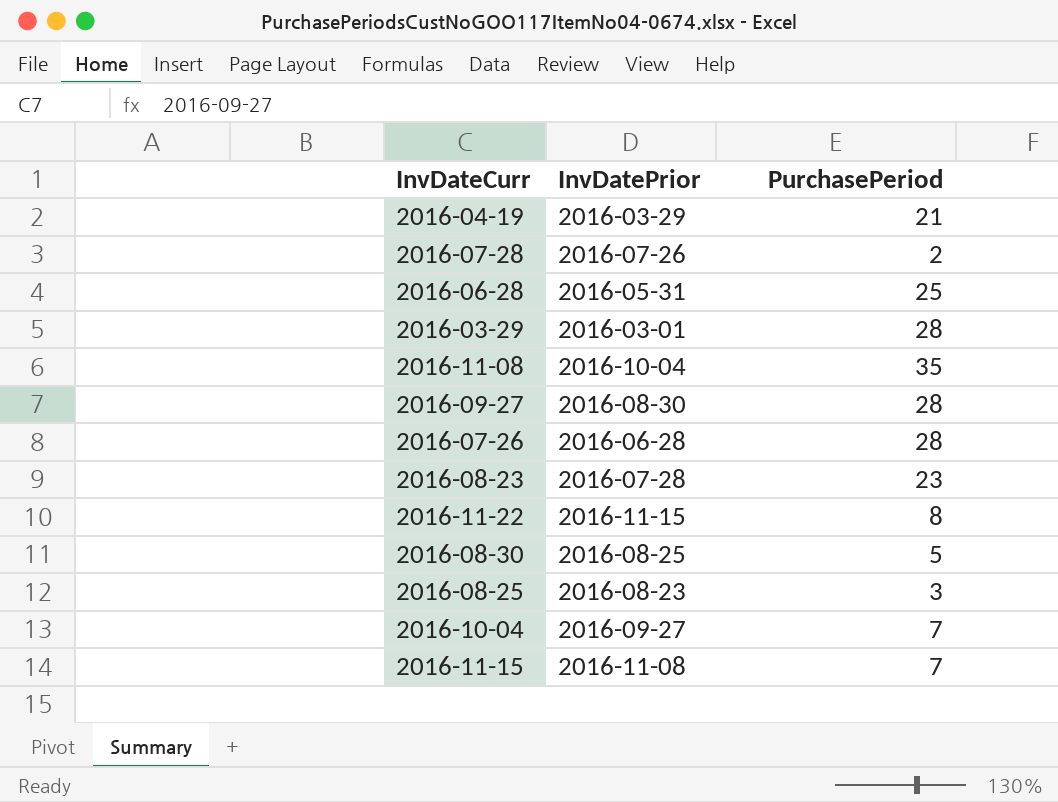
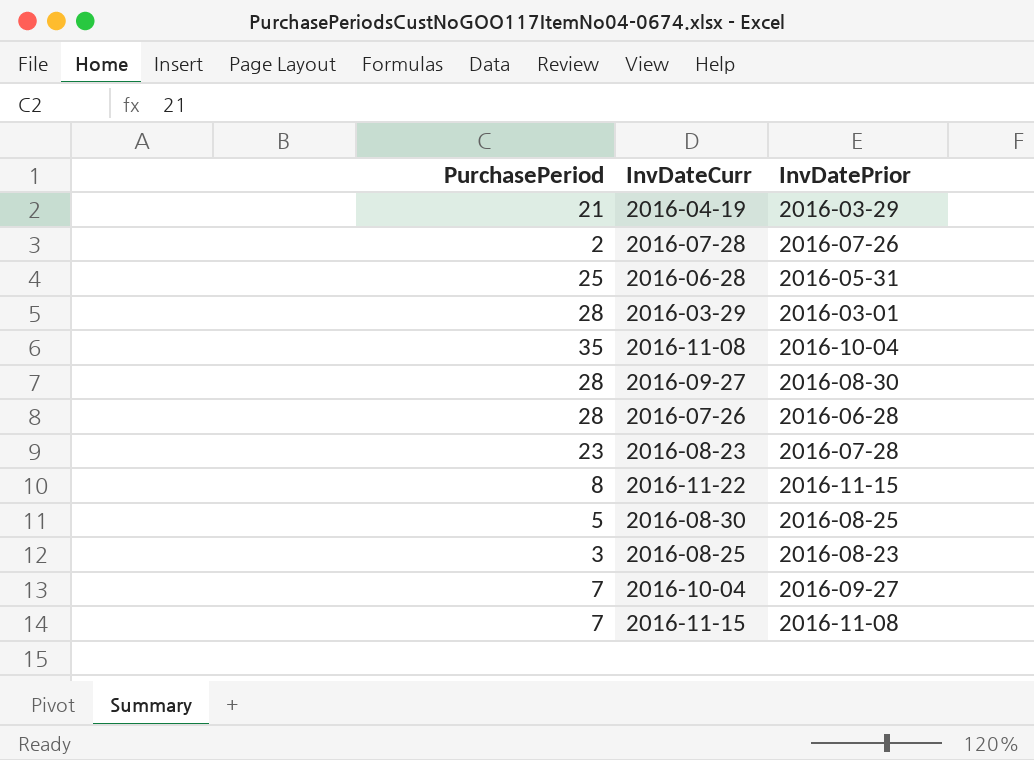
column PurchasePeriod | position: 3 -> 1

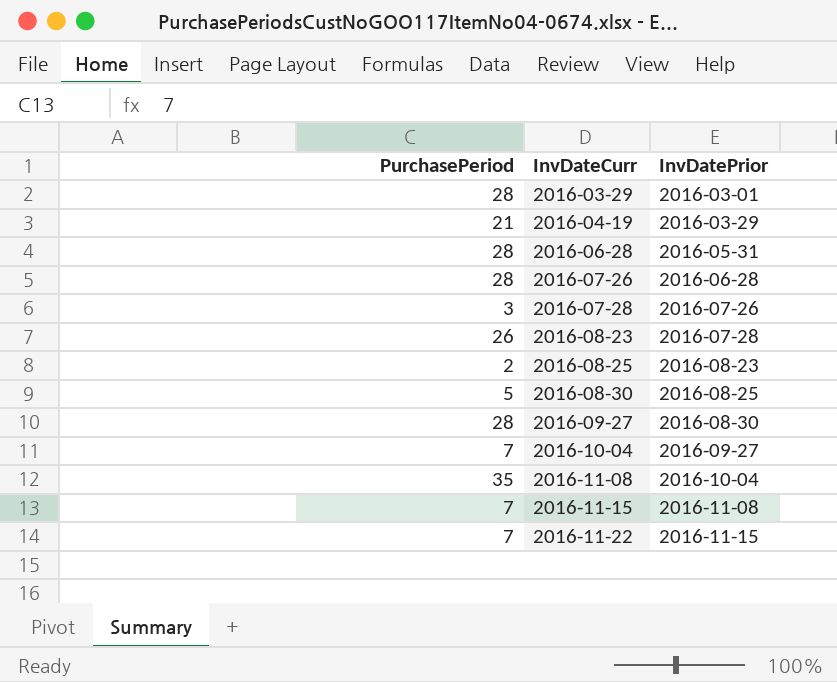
row order: none -> InvDateCurr ascending
2016-06-28 | PurchasePeriod: 25 -> 28
2016-07-28 | PurchasePeriod: 2 -> 3
2016-08-23 | PurchasePeriod: 23 -> 26
2016-08-25 | PurchasePeriod: 3 -> 2
2016-11-22 | PurchasePeriod: 8 -> 7

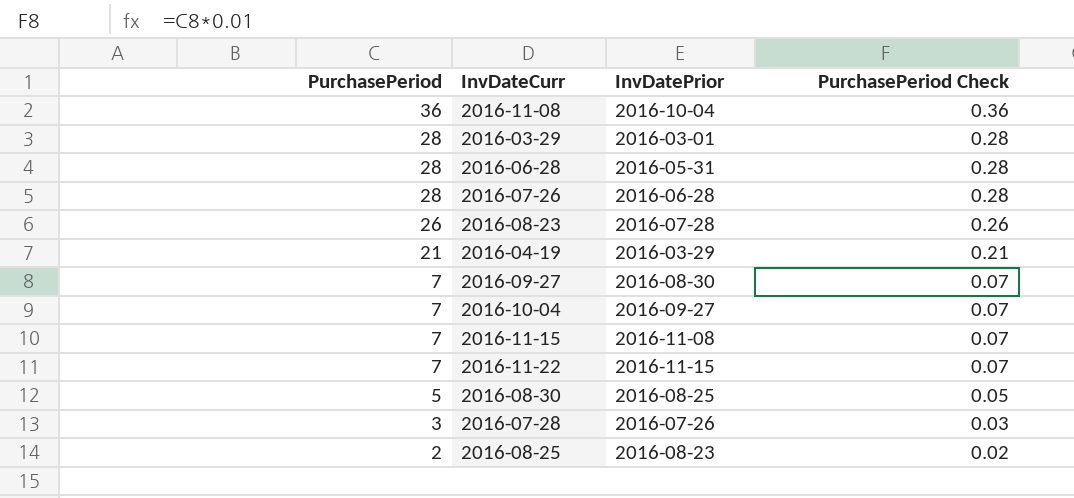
row order: InvDateCurr ascending -> PurchasePeriod descending
column PurchasePeriod Check | formula: none -> [PurchasePeriod] * 0.01
2016-11-08 | PurchasePeriod: 35 -> 36
2016-09-27 | PurchasePeriod: 28 -> 7

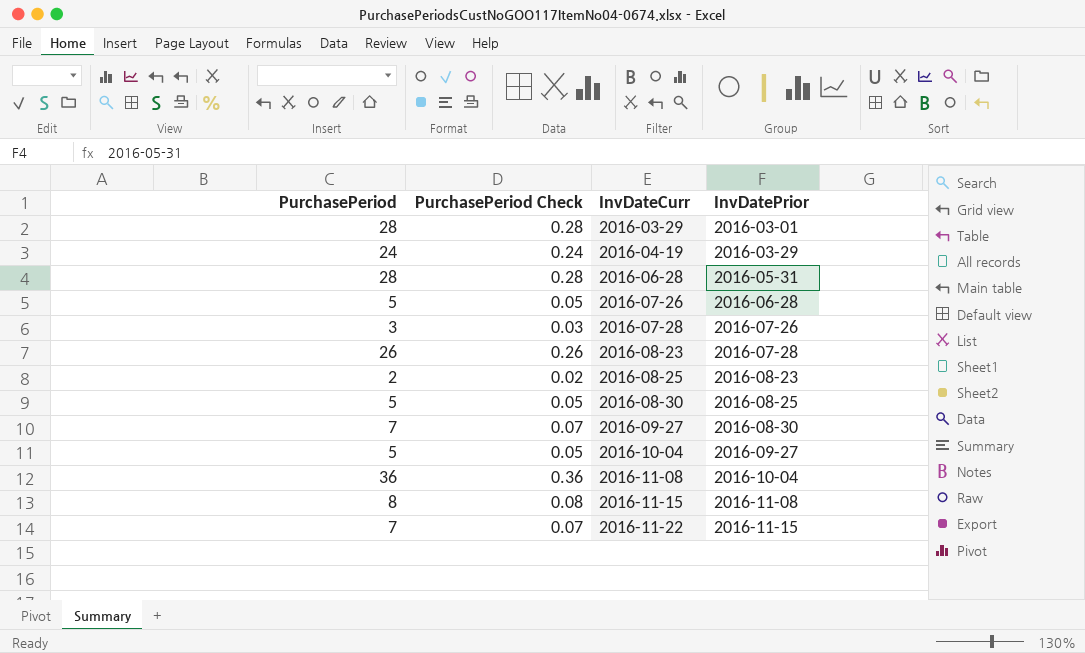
row order: PurchasePeriod descending -> InvDateCurr ascending
column PurchasePeriod Check | position: 4 -> 2
2016-04-19 | PurchasePeriod: 21 -> 24
2016-04-19 | PurchasePeriod Check: 0.21 -> 0.24
2016-07-26 | PurchasePeriod: 28 -> 5
2016-07-26 | PurchasePeriod Check: 0.28 -> 0.05
2016-10-04 | PurchasePeriod: 7 -> 5
2016-10-04 | PurchasePeriod Check: 0.07 -> 0.05
2016-11-15 | PurchasePeriod: 7 -> 8
2016-11-15 | PurchasePeriod Check: 0.07 -> 0.08

